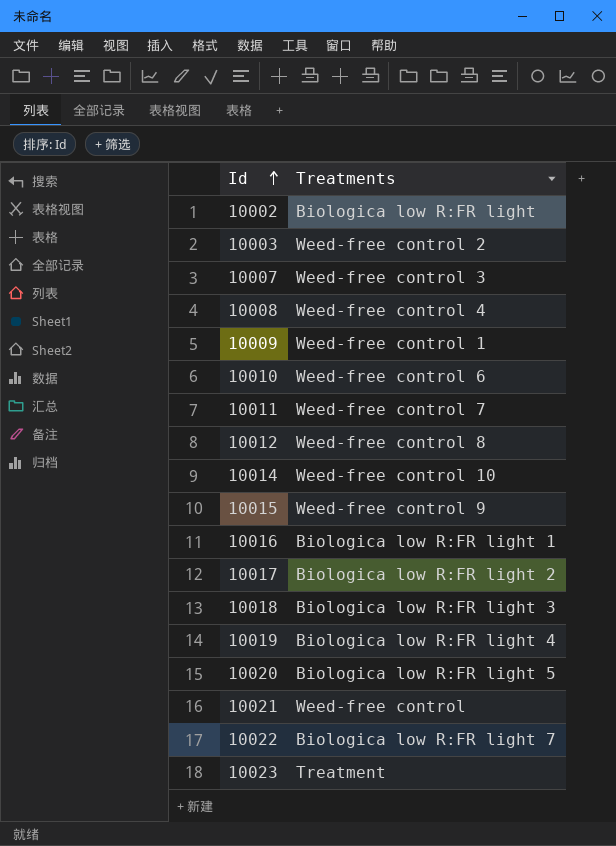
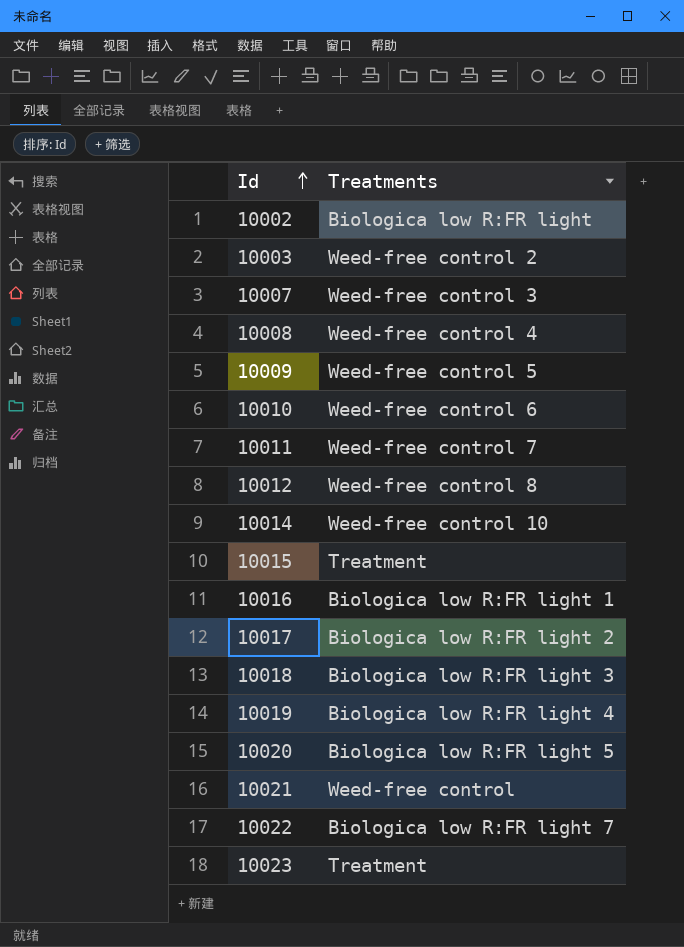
10009 | Treatments: Weed-free control 1 -> Weed-free control 5
10015 | Treatments: Weed-free control 9 -> Treatment

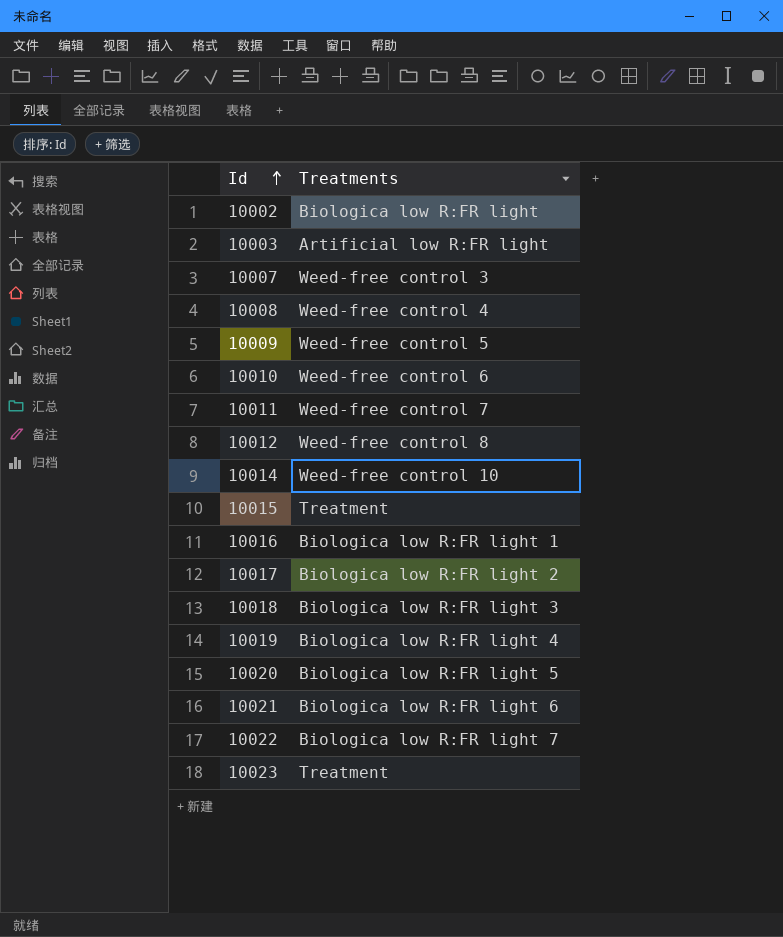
10003 | Treatments: Weed-free control 2 -> Artificial low R:FR light
10021 | Treatments: Weed-free control -> Biologica low R:FR light 6

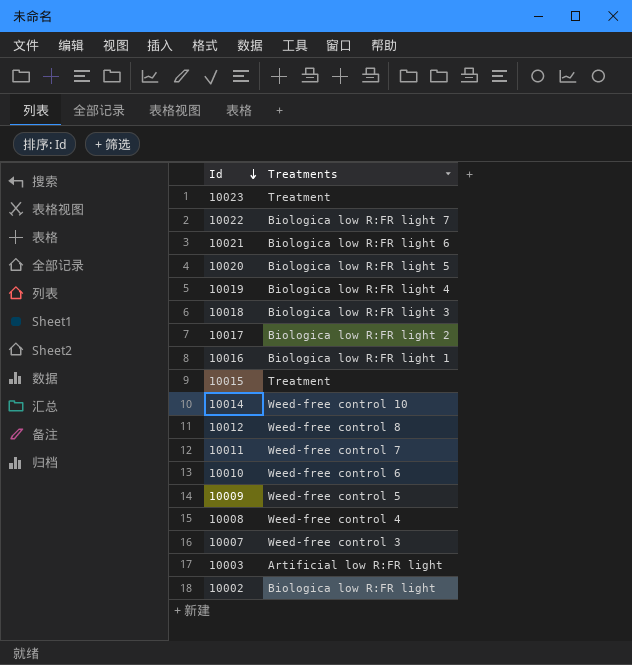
row order: Id ascending -> Id descending

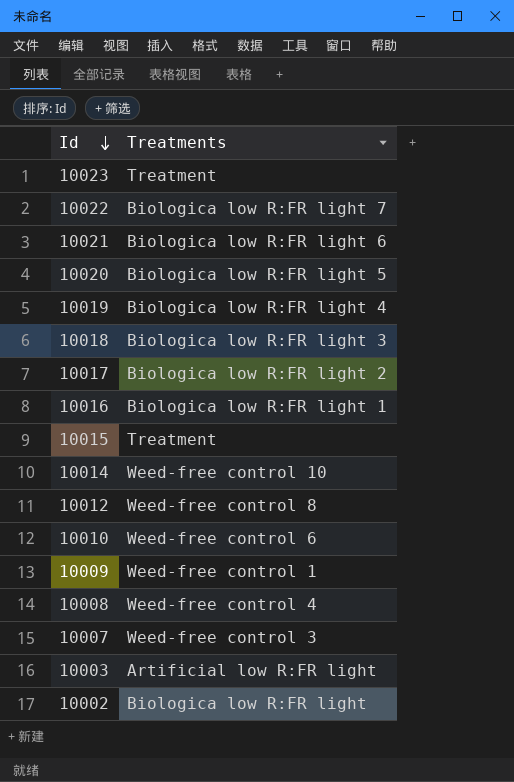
row 10011: Weed-free control 7 -> none
10009 | Treatments: Weed-free control 5 -> Weed-free control 1

